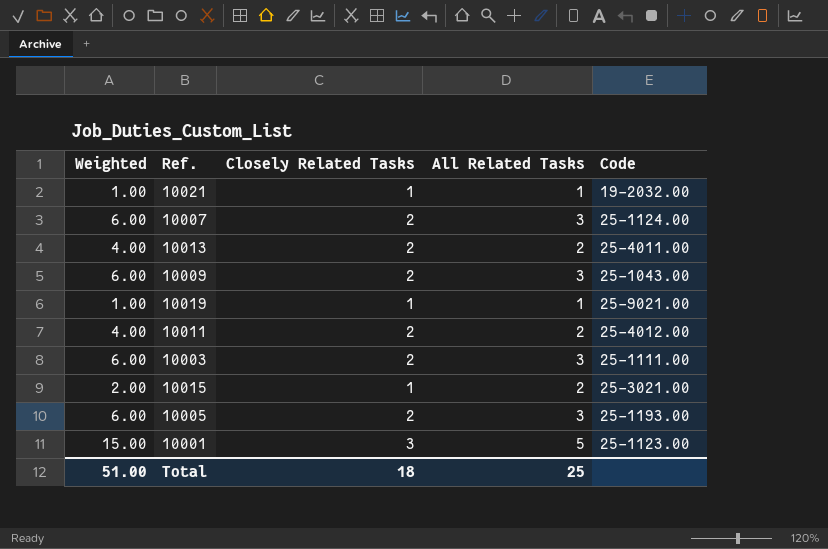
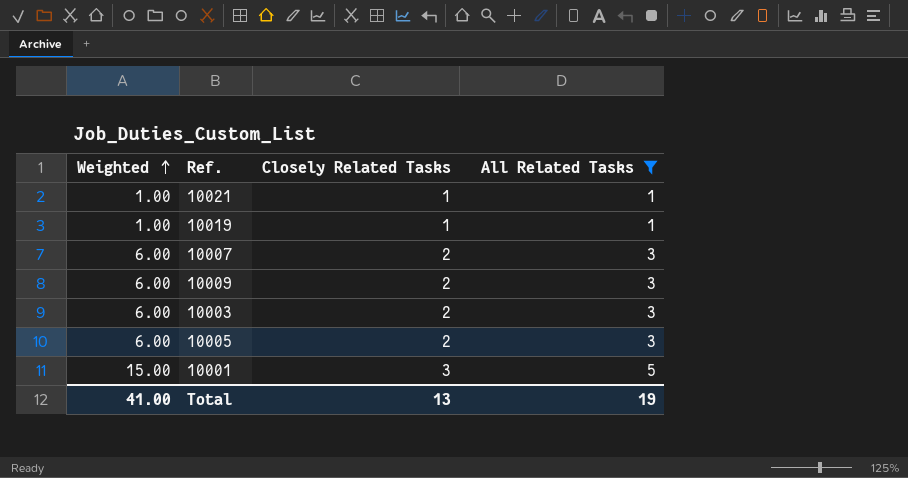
filter: none -> All Related Tasks != 2
row order: none -> Weighted ascending
column Code | position: 5 -> none
Total | Weighted: 51.00 -> 41.00
Total | Closely Related Tasks: 18 -> 13
Total | All Related Tasks: 25 -> 19

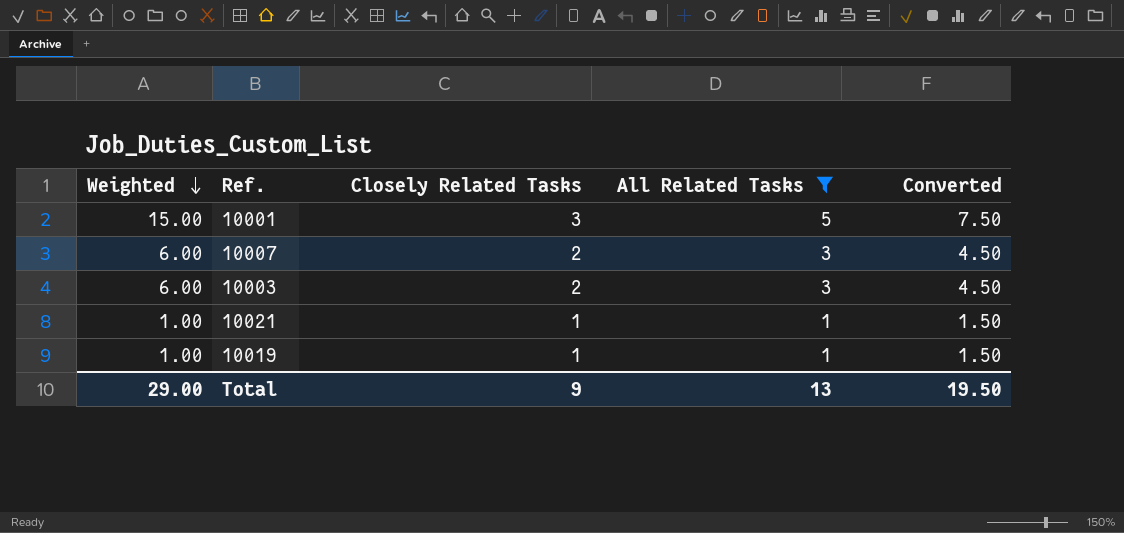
row order: Weighted ascending -> Weighted descending
column Converted | formula: none -> [All Related Tasks] * 1.5
row 10009: 6.00 | 2 | 3 -> none
row 10005: 6.00 | 2 | 3 -> none
Total | Weighted: 41.00 -> 29.00
Total | Closely Related Tasks: 13 -> 9
Total | All Related Tasks: 19 -> 13

